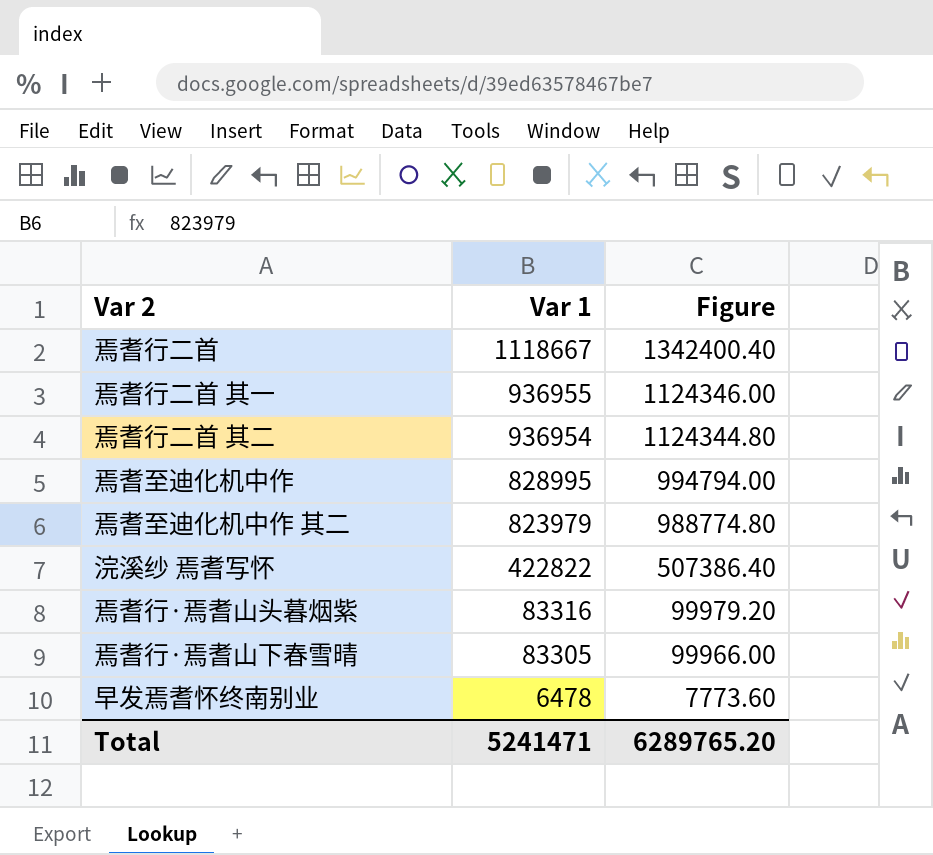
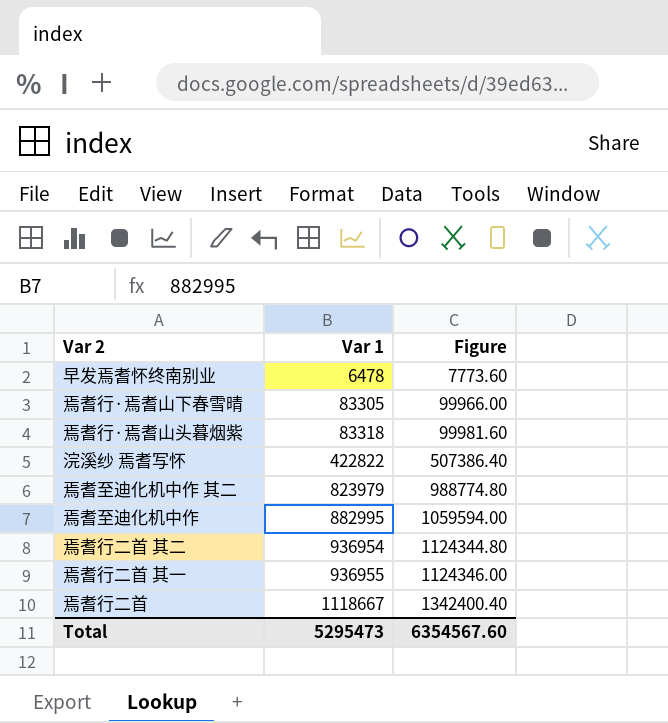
row order: Var 1 descending -> Var 1 ascending
焉耆行·焉耆山头暮烟紫 | Var 1: 83316 -> 83318
焉耆行·焉耆山头暮烟紫 | Figure: 99979.20 -> 99981.60
焉耆至迪化机中作 | Var 1: 828995 -> 882995
焉耆至迪化机中作 | Figure: 994794.00 -> 1059594.00
Total | Var 1: 5241471 -> 5295473
Total | Figure: 6289765.20 -> 6354567.60

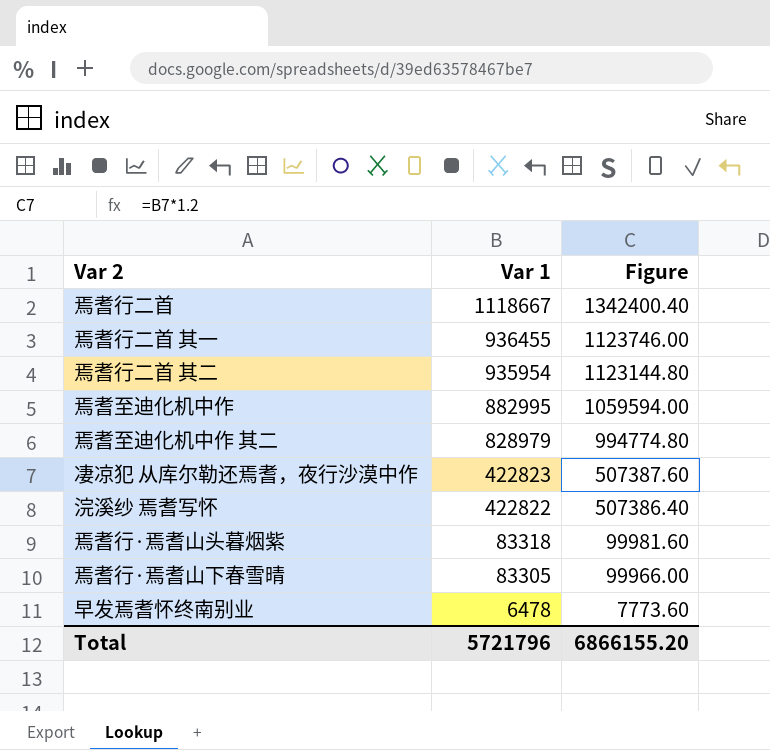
row order: Var 1 ascending -> Var 1 descending
焉耆行二首 其一 | Var 1: 936955 -> 936455
焉耆行二首 其一 | Figure: 1124346.00 -> 1123746.00
焉耆行二首 其二 | Var 1: 936954 -> 935954
焉耆行二首 其二 | Figure: 1124344.80 -> 1123144.80
焉耆至迪化机中作 其二 | Var 1: 823979 -> 828979
焉耆至迪化机中作 其二 | Figure: 988774.80 -> 994774.80
row 凄凉犯 从库尔勒还焉耆，夜行沙漠中作: none -> 422823 | 507387.60
Total | Var 1: 5295473 -> 5721796
Total | Figure: 6354567.60 -> 6866155.20

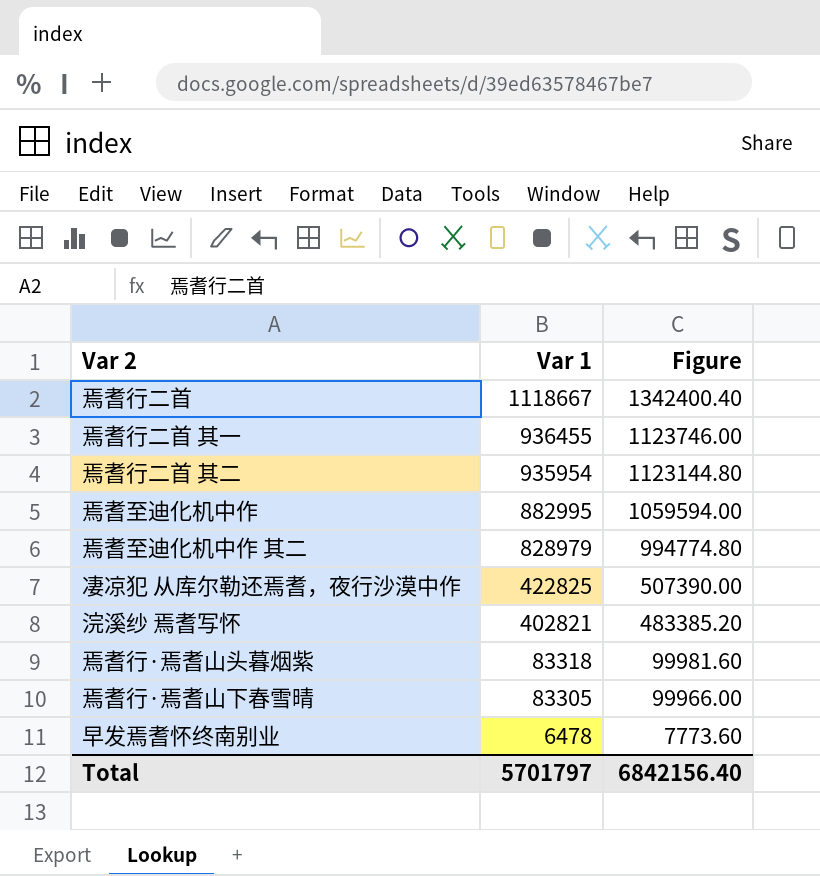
凄凉犯 从库尔勒还焉耆，夜行沙漠中作 | Var 1: 422823 -> 422825
凄凉犯 从库尔勒还焉耆，夜行沙漠中作 | Figure: 507387.60 -> 507390.00
浣溪纱 焉耆写怀 | Var 1: 422822 -> 402821
浣溪纱 焉耆写怀 | Figure: 507386.40 -> 483385.20
Total | Var 1: 5721796 -> 5701797
Total | Figure: 6866155.20 -> 6842156.40

